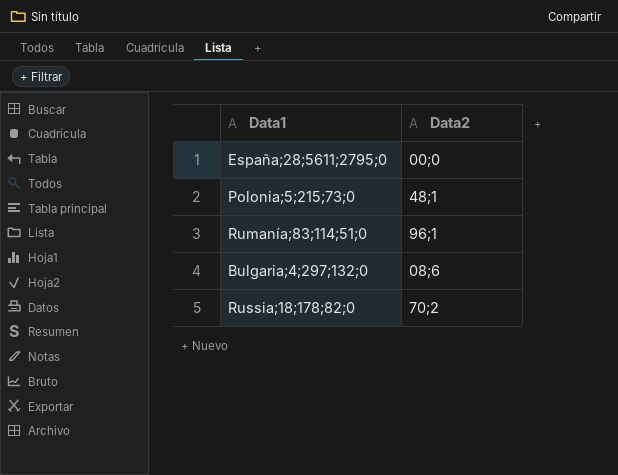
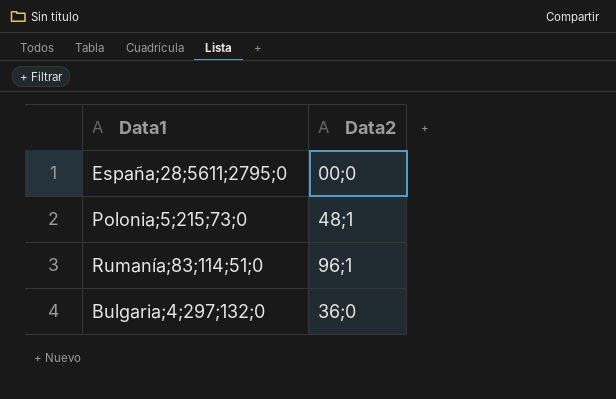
row Russia;18;178;82;0: 70;2 -> none
Bulgaria;4;297;132;0 | Data2: 08;6 -> 36;0

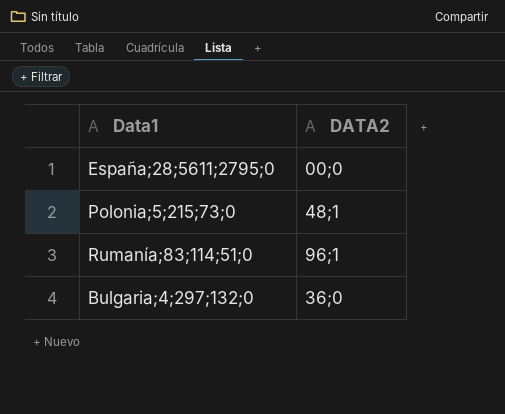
column name: Data2 -> DATA2

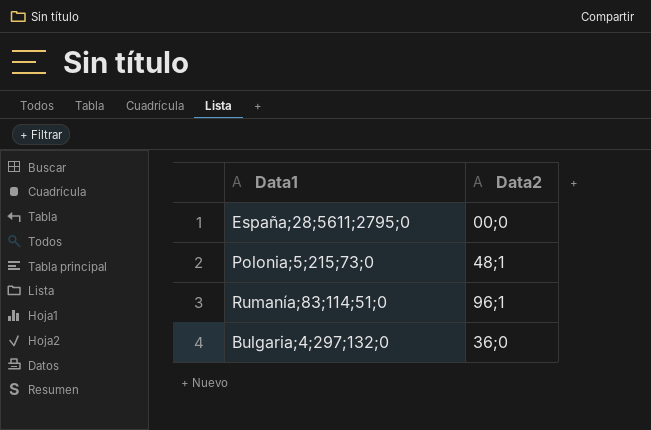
column name: DATA2 -> Data2

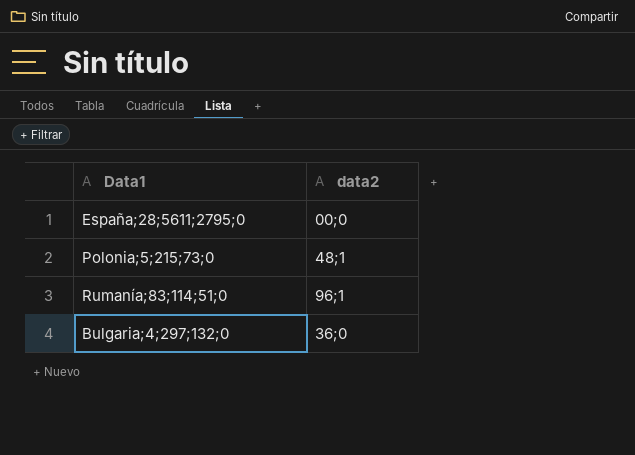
column name: Data2 -> data2

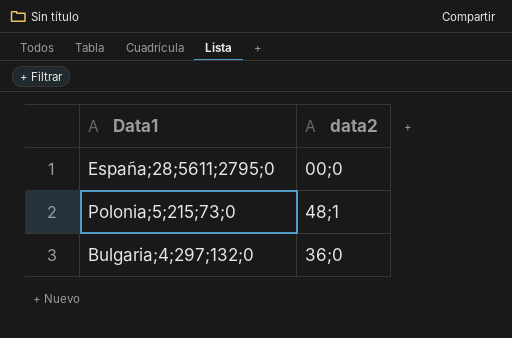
row Rumanía;83;114;51;0: 96;1 -> none

